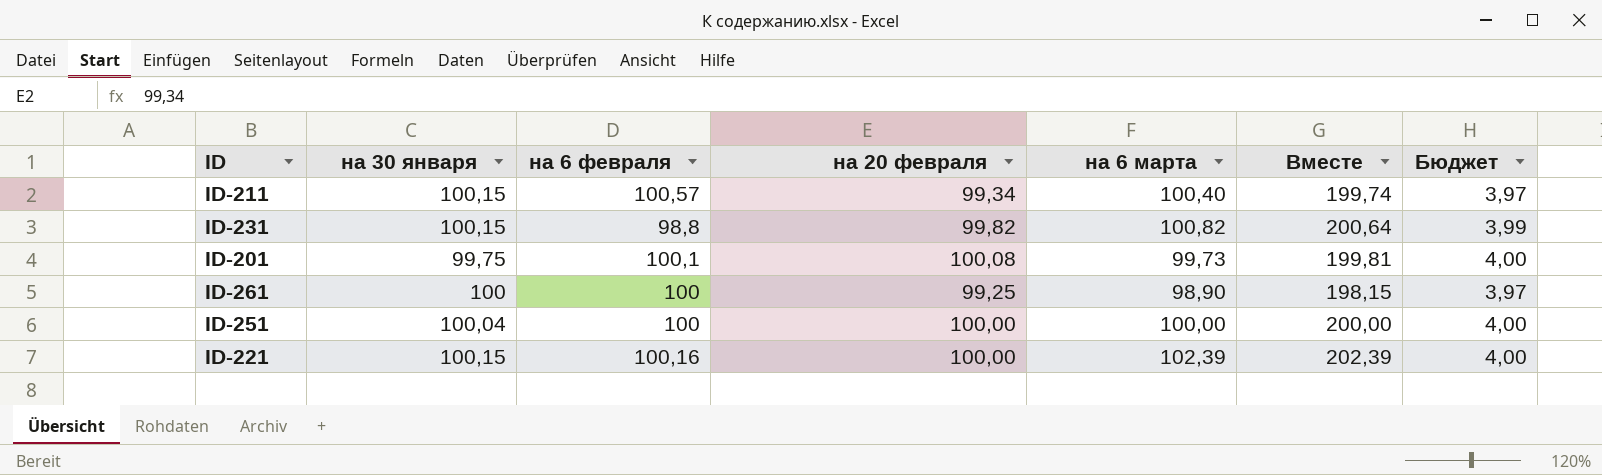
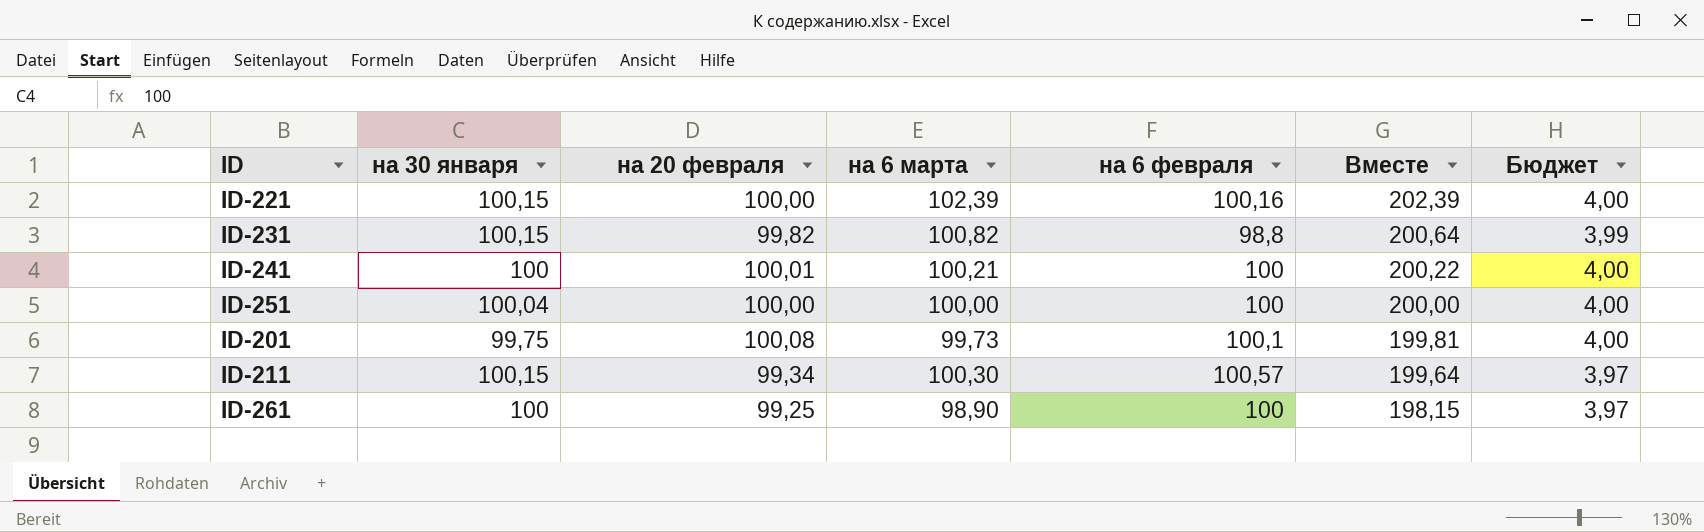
row order: none -> Вместе descending
column на 6 февраля | position: 3 -> 5
row ID-241: none -> 100 | 100,01 | 100,21 | 100 | 200,22 | 4,00
ID-211 | на 6 марта: 100,40 -> 100,30
ID-211 | Вместе: 199,74 -> 199,64

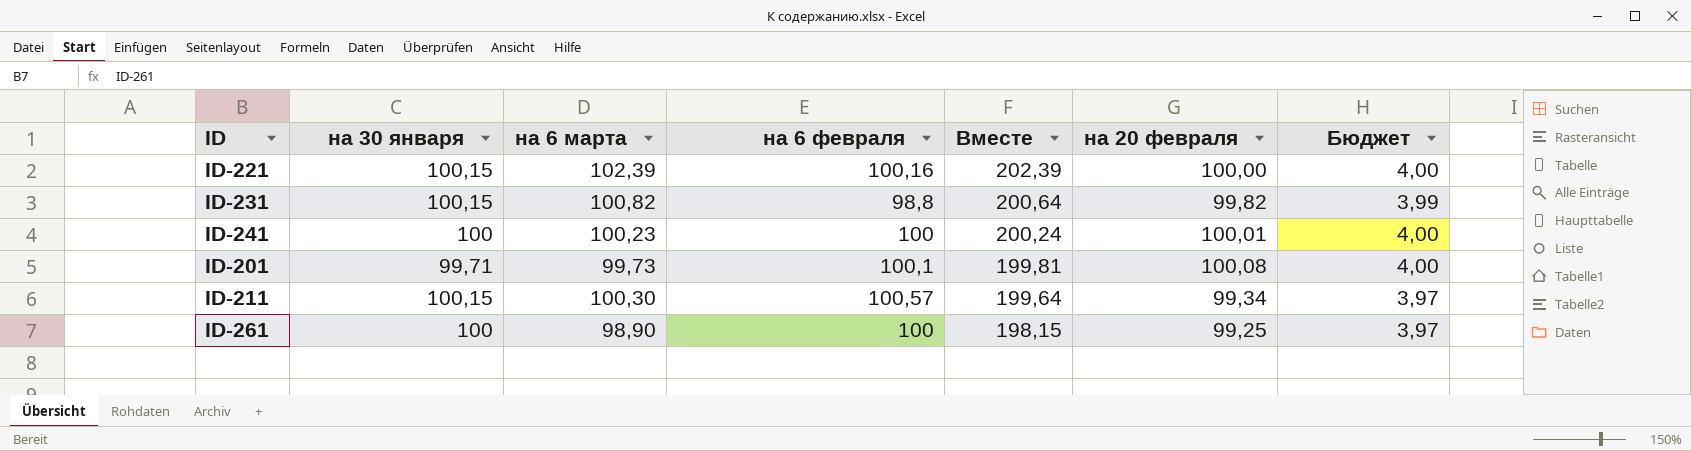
column на 20 февраля | position: 3 -> 6
row ID-251: 100,04 | 100,00 | 100,00 | 100 | 200,00 | 4,00 -> none
ID-241 | на 6 марта: 100,21 -> 100,23
ID-241 | Вместе: 200,22 -> 200,24
ID-201 | на 30 января: 99,75 -> 99,71

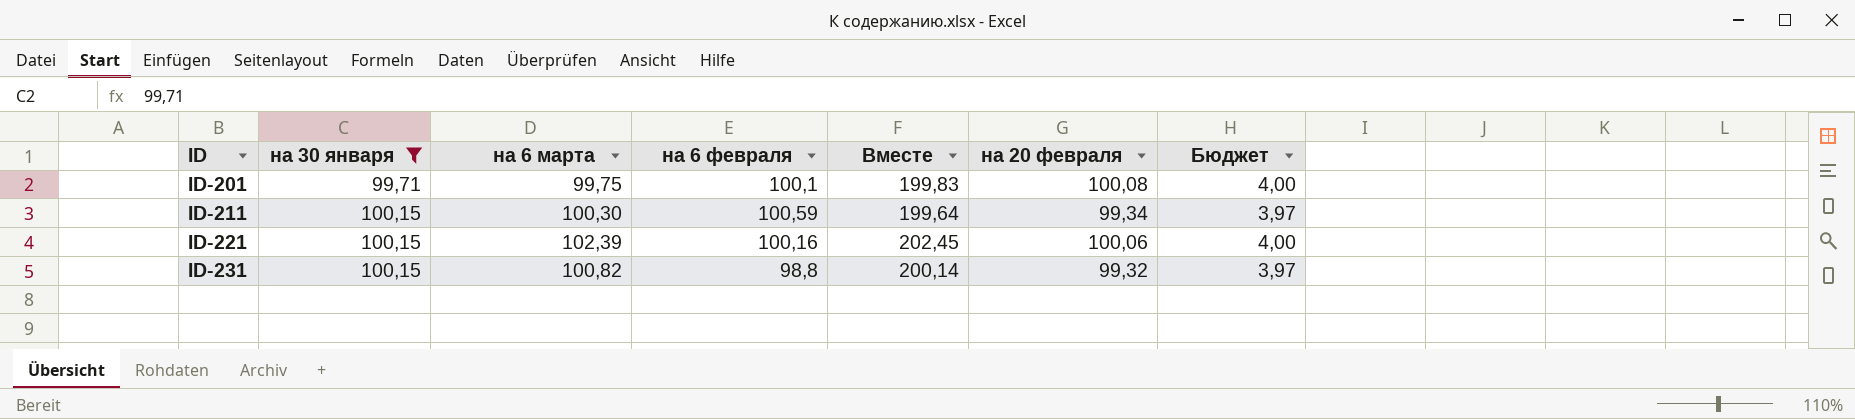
filter: none -> на 30 января != 100
row order: Вместе descending -> ID ascending
ID-201 | на 6 марта: 99,73 -> 99,75
ID-201 | Вместе: 199,81 -> 199,83
ID-211 | на 6 февраля: 100,57 -> 100,59
ID-221 | Вместе: 202,39 -> 202,45
ID-221 | на 20 февраля: 100,00 -> 100,06
ID-231 | Вместе: 200,64 -> 200,14
ID-231 | на 20 февраля: 99,82 -> 99,32
ID-231 | Бюджет: 3,99 -> 3,97

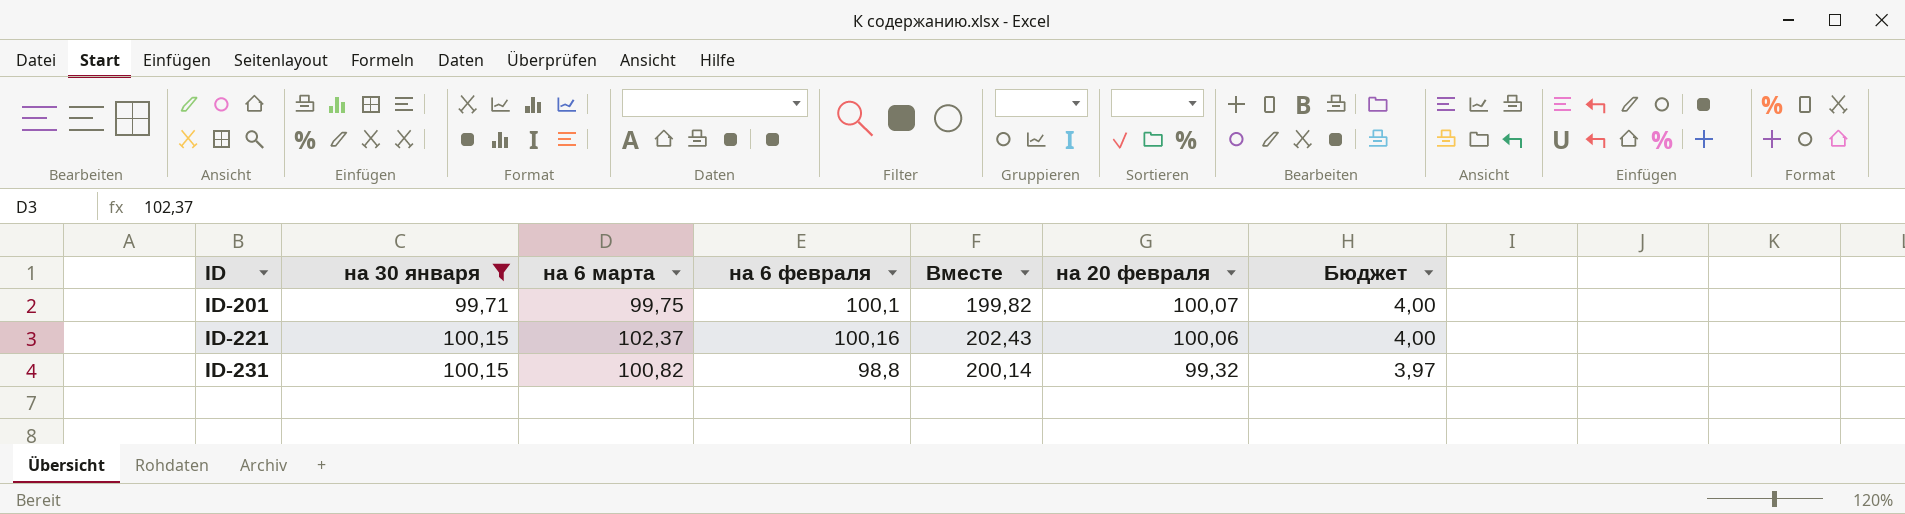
row ID-211: 100,15 | 100,30 | 100,59 | 199,64 | 99,34 | 3,97 -> none
ID-201 | Вместе: 199,83 -> 199,82
ID-201 | на 20 февраля: 100,08 -> 100,07
ID-221 | на 6 марта: 102,39 -> 102,37
ID-221 | Вместе: 202,45 -> 202,43

